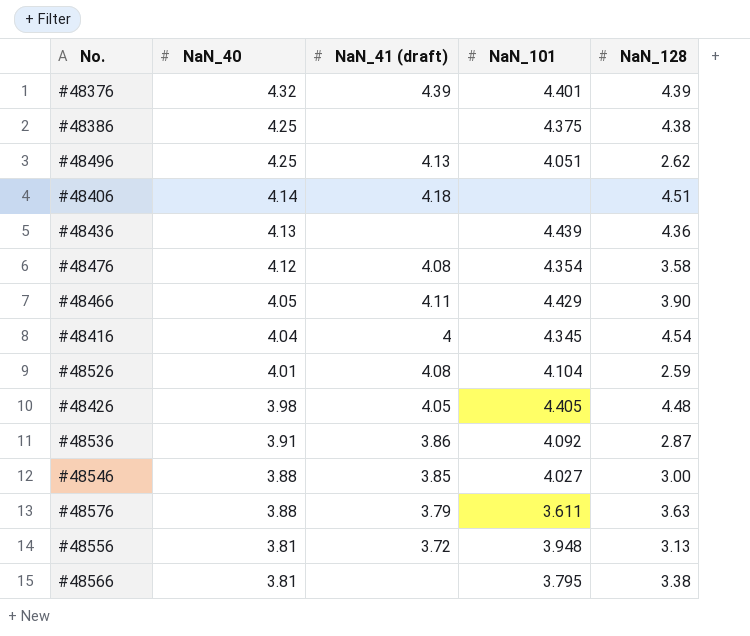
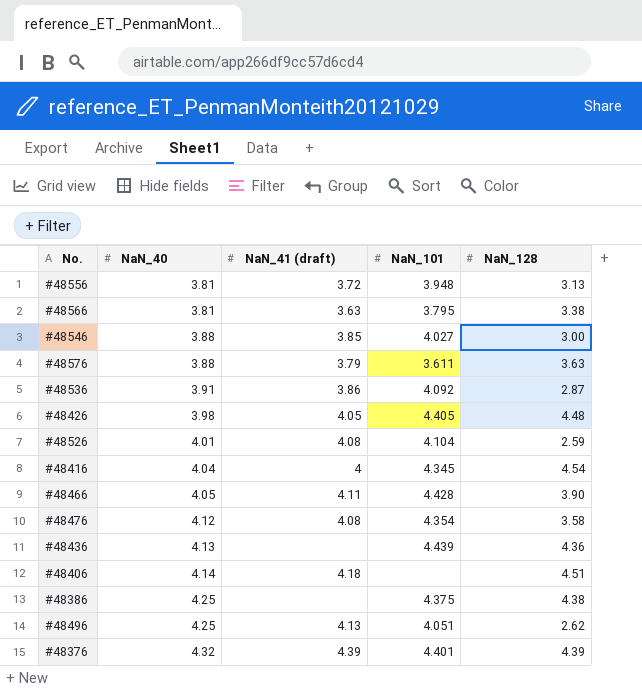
row order: NaN_40 descending -> NaN_40 ascending
#48566 | NaN_41 (draft): none -> 3.63
#48466 | NaN_101: 4.429 -> 4.428

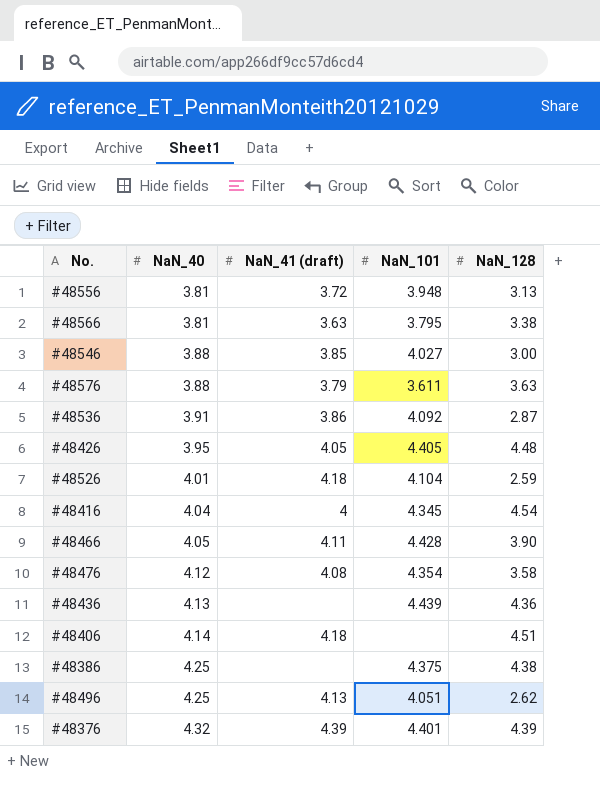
#48426 | NaN_40: 3.98 -> 3.95
#48526 | NaN_41 (draft): 4.08 -> 4.18

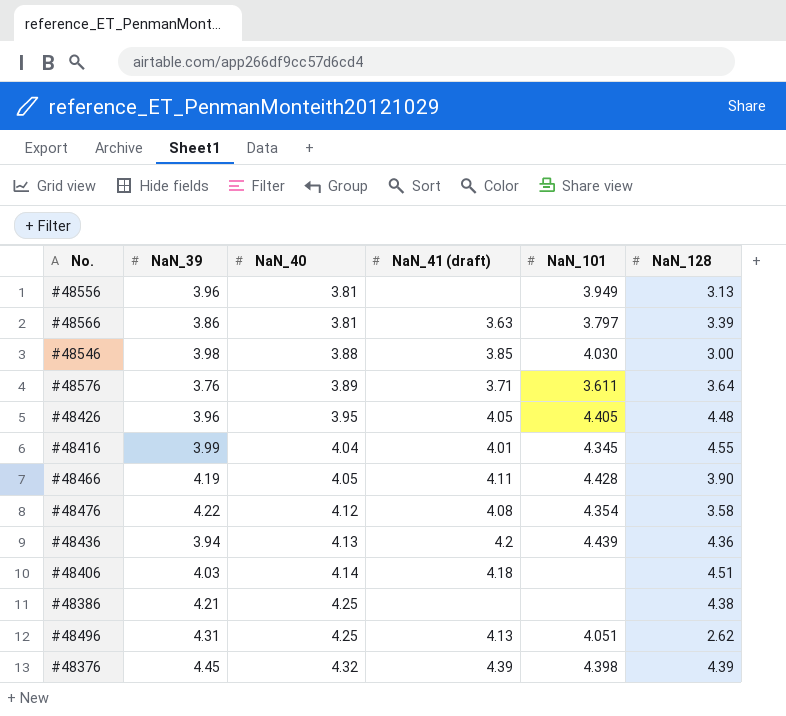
column NaN_39 | position: none -> 2
row #48536: 3.91 | 3.86 | 4.092 | 2.87 -> none
row #48526: 4.01 | 4.18 | 4.104 | 2.59 -> none
#48556 | NaN_41 (draft): 3.72 -> none
#48556 | NaN_101: 3.948 -> 3.949
#48566 | NaN_101: 3.795 -> 3.797
#48566 | NaN_128: 3.38 -> 3.39
#48546 | NaN_101: 4.027 -> 4.030
#48576 | NaN_40: 3.88 -> 3.89
#48576 | NaN_41 (draft): 3.79 -> 3.71
#48576 | NaN_128: 3.63 -> 3.64
#48416 | NaN_41 (draft): 4 -> 4.01
#48416 | NaN_128: 4.54 -> 4.55
#48436 | NaN_41 (draft): none -> 4.2
#48386 | NaN_101: 4.375 -> none
#48376 | NaN_101: 4.401 -> 4.398

